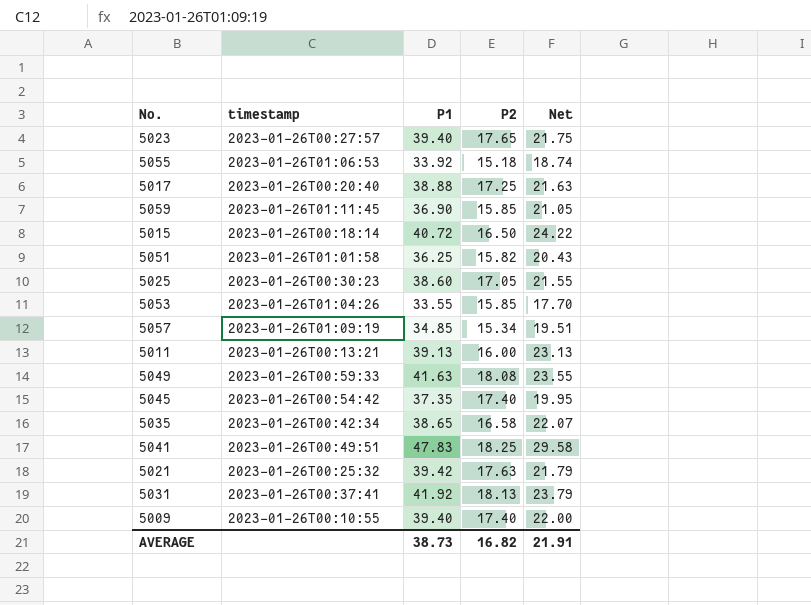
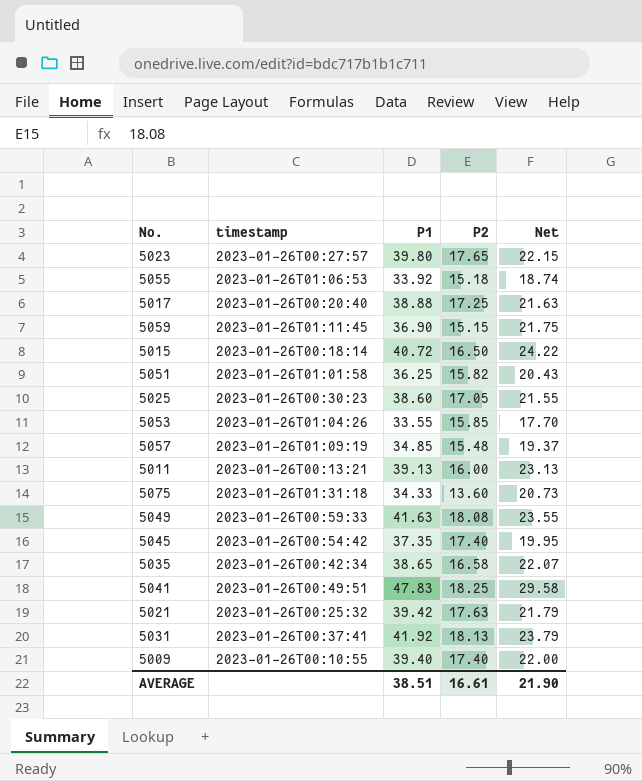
5023 | P1: 39.40 -> 39.80
5023 | Net: 21.75 -> 22.15
5059 | P2: 15.85 -> 15.15
5059 | Net: 21.05 -> 21.75
5057 | P2: 15.34 -> 15.48
5057 | Net: 19.51 -> 19.37
row 5075: none -> 2023-01-26T01:31:18 | 34.33 | 13.60 | 20.73
AVERAGE | P1: 38.73 -> 38.51
AVERAGE | P2: 16.82 -> 16.61
AVERAGE | Net: 21.91 -> 21.90

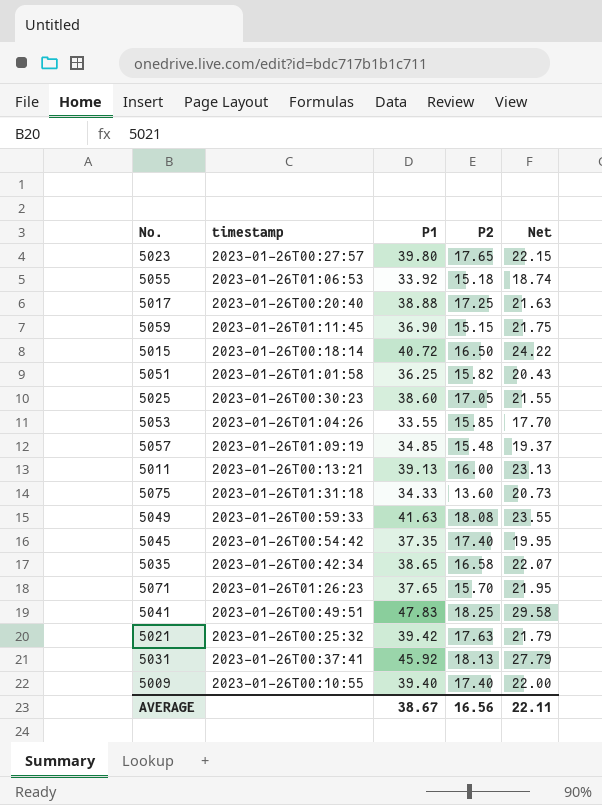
row 5071: none -> 2023-01-26T01:26:23 | 37.65 | 15.70 | 21.95
5031 | P1: 41.92 -> 45.92
5031 | Net: 23.79 -> 27.79
AVERAGE | P1: 38.51 -> 38.67
AVERAGE | P2: 16.61 -> 16.56
AVERAGE | Net: 21.90 -> 22.11

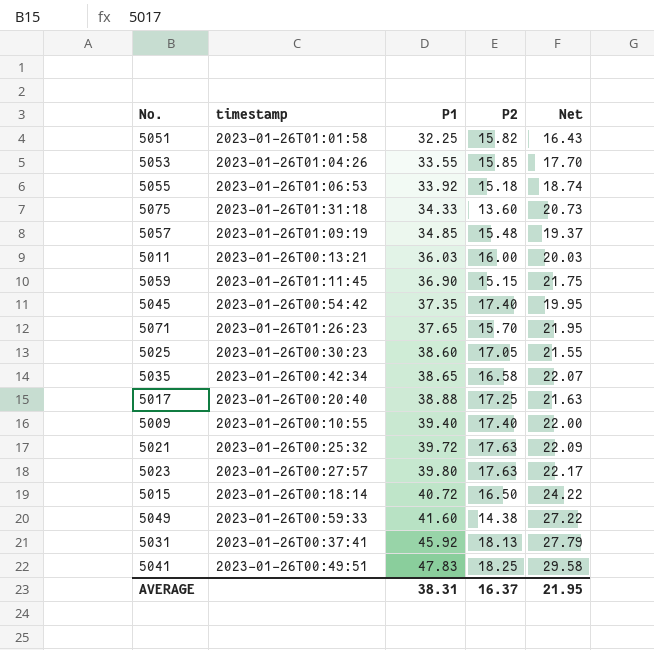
row order: none -> P1 ascending
5051 | P1: 36.25 -> 32.25
5051 | Net: 20.43 -> 16.43
5011 | P1: 39.13 -> 36.03
5011 | Net: 23.13 -> 20.03
5021 | P1: 39.42 -> 39.72
5021 | Net: 21.79 -> 22.09
5023 | P2: 17.65 -> 17.63
5023 | Net: 22.15 -> 22.17
5049 | P1: 41.63 -> 41.60
5049 | P2: 18.08 -> 14.38
5049 | Net: 23.55 -> 27.22
AVERAGE | P1: 38.67 -> 38.31
AVERAGE | P2: 16.56 -> 16.37
AVERAGE | Net: 22.11 -> 21.95

